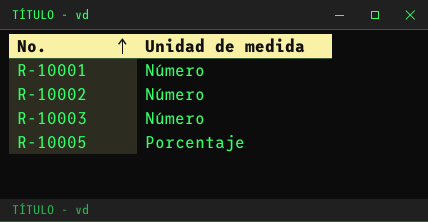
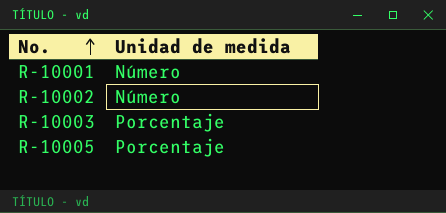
R-10003 | Unidad de medida: Número -> Porcentaje

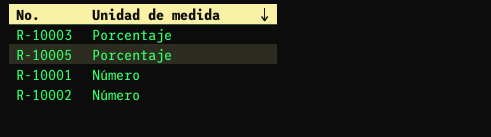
row order: No. ascending -> Unidad de medida descending

